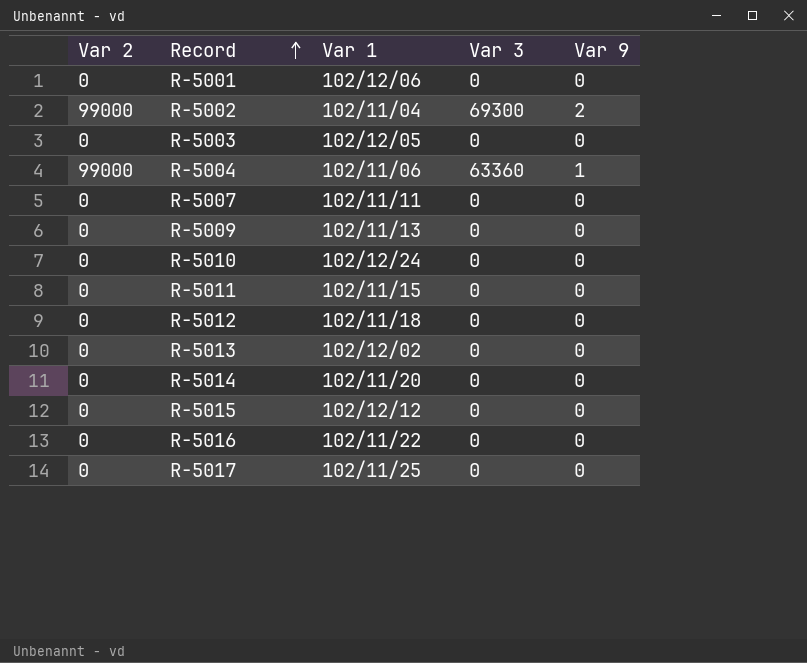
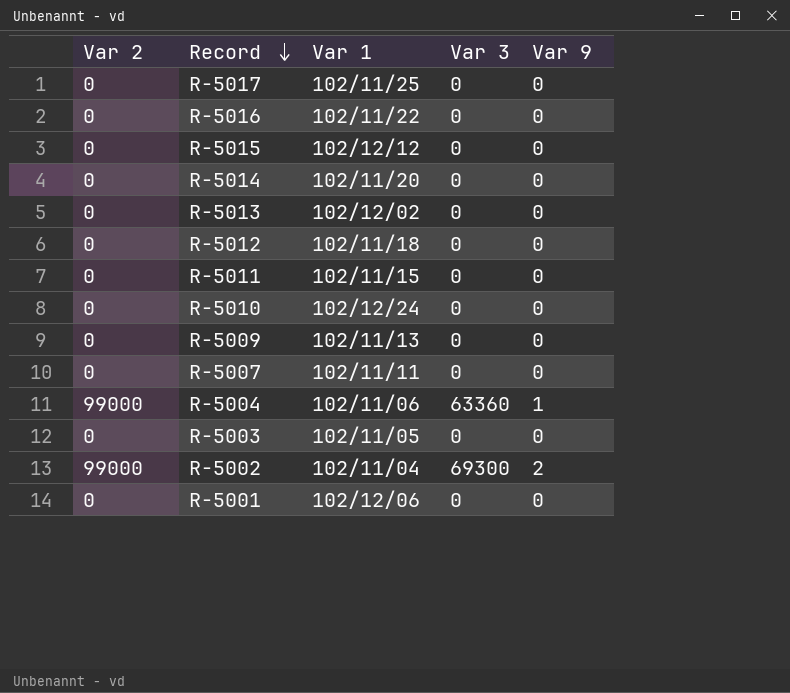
row order: Record ascending -> Record descending
R-5003 | Var 1: 102/12/05 -> 102/11/05

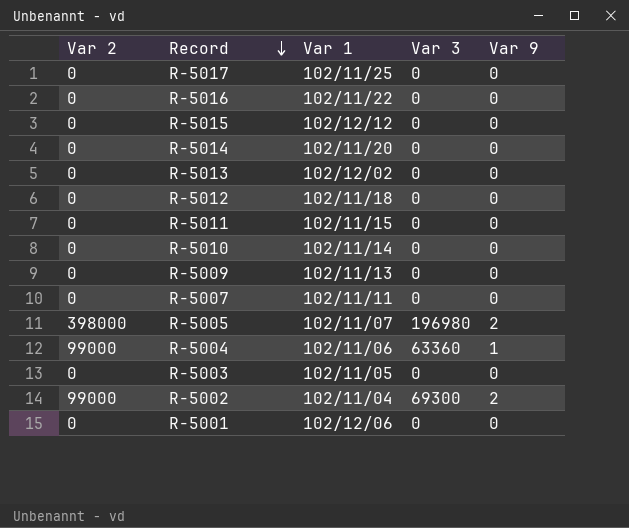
R-5010 | Var 1: 102/12/24 -> 102/11/14
row R-5005: none -> 398000 | 102/11/07 | 196980 | 2

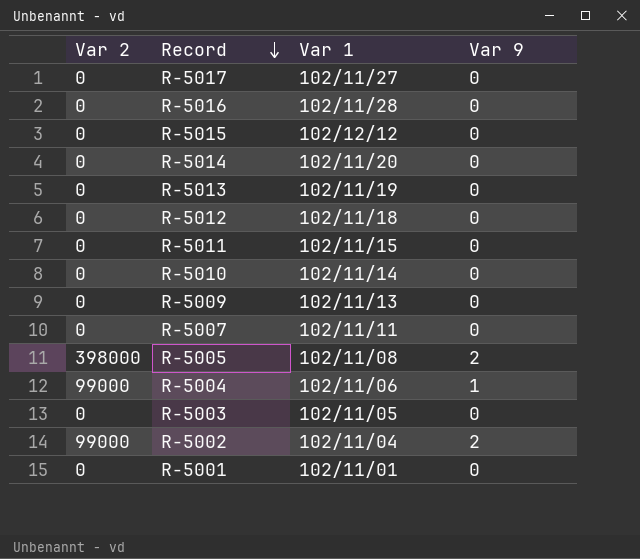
column Var 3 | position: 4 -> none
R-5017 | Var 1: 102/11/25 -> 102/11/27
R-5016 | Var 1: 102/11/22 -> 102/11/28
R-5013 | Var 1: 102/12/02 -> 102/11/19
R-5005 | Var 1: 102/11/07 -> 102/11/08
R-5001 | Var 1: 102/12/06 -> 102/11/01

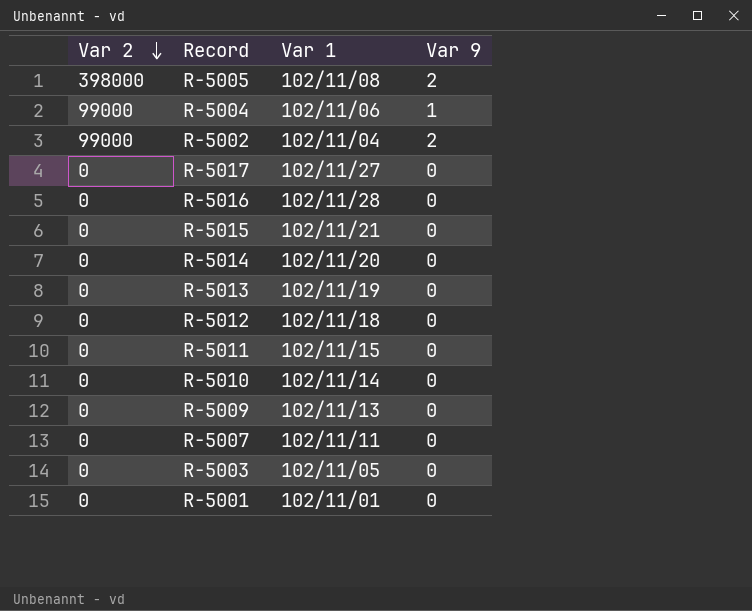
row order: Record descending -> Var 2 descending
R-5015 | Var 1: 102/12/12 -> 102/11/21

